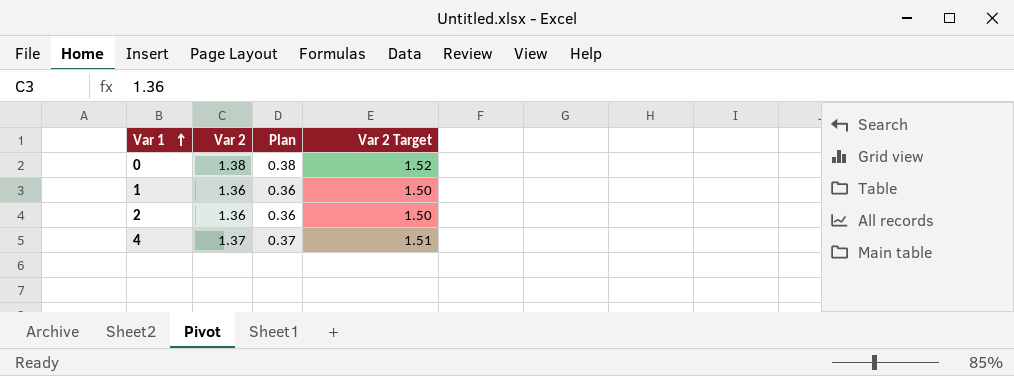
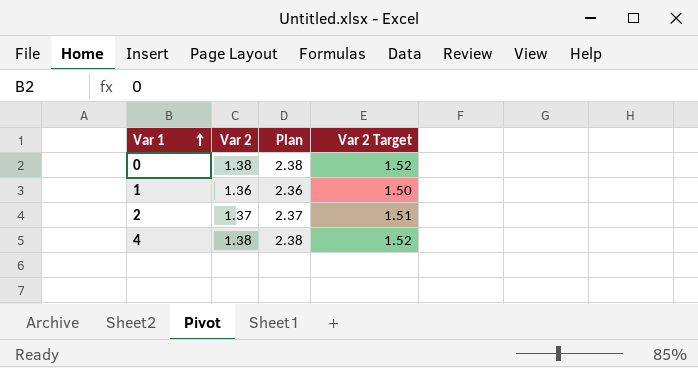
column Plan | formula: [Var 2] - 1 -> [Var 2] + 1
2 | Var 2: 1.36 -> 1.37
2 | Var 2 Target: 1.50 -> 1.51
4 | Var 2: 1.37 -> 1.38
4 | Var 2 Target: 1.51 -> 1.52

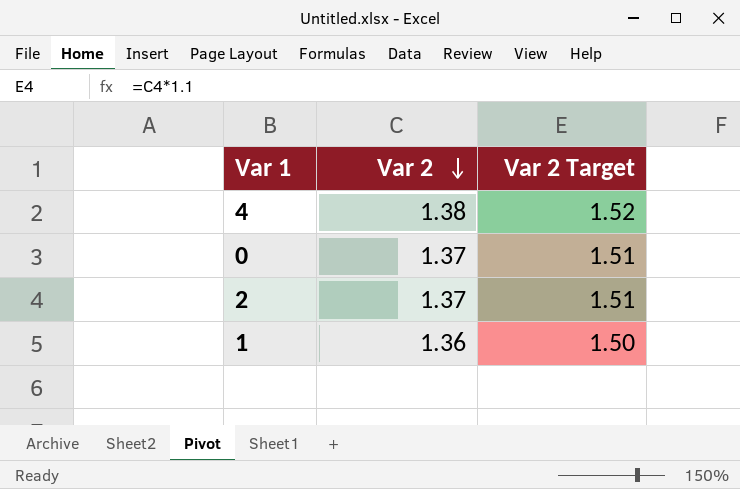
row order: Var 1 ascending -> Var 2 descending
column Plan | formula: [Var 2] + 1 -> none
0 | Var 2: 1.38 -> 1.37
0 | Var 2 Target: 1.52 -> 1.51

